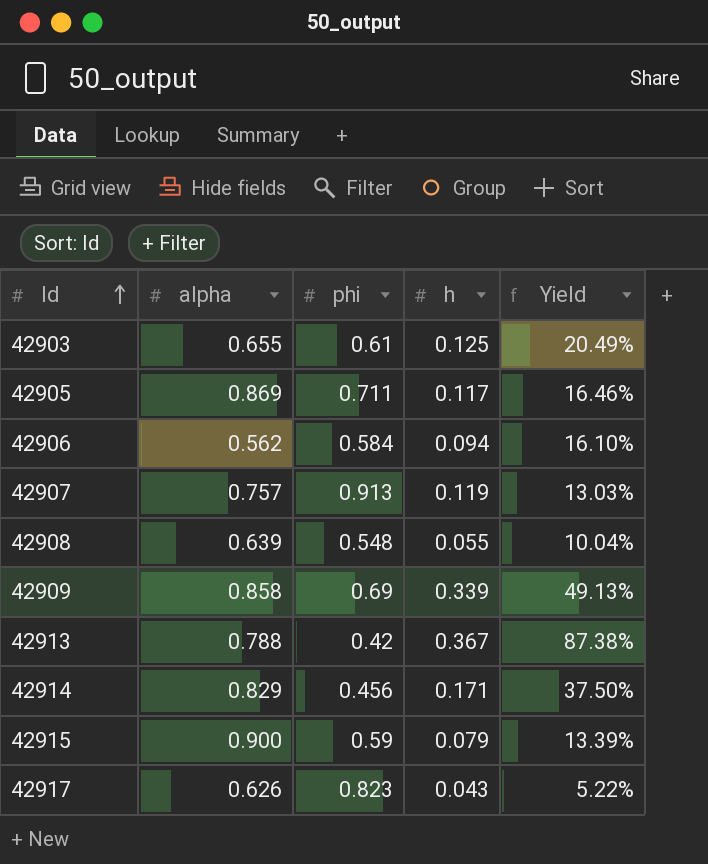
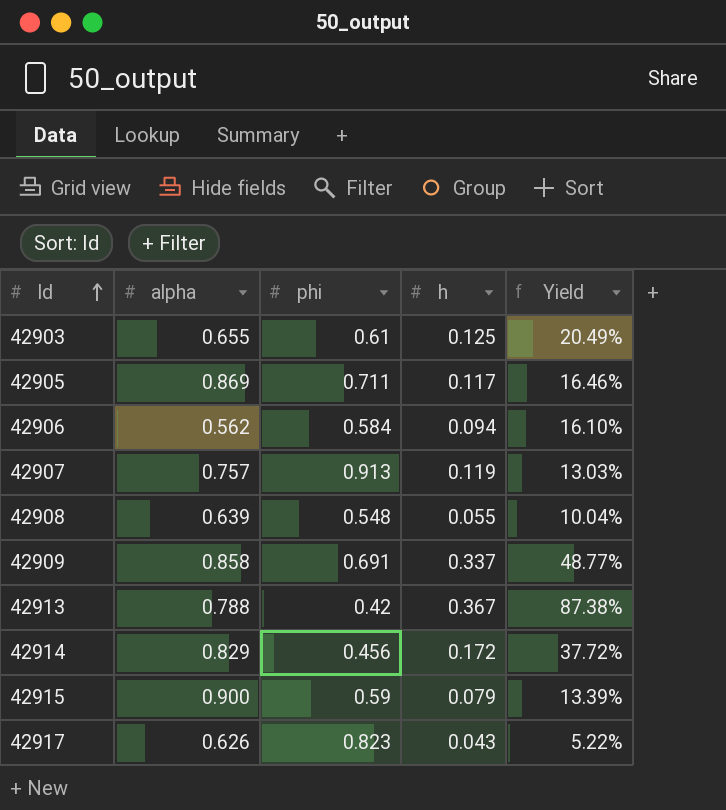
42909 | phi: 0.69 -> 0.691
42909 | h: 0.339 -> 0.337
42909 | Yield: 49.13% -> 48.77%
42914 | h: 0.171 -> 0.172
42914 | Yield: 37.50% -> 37.72%

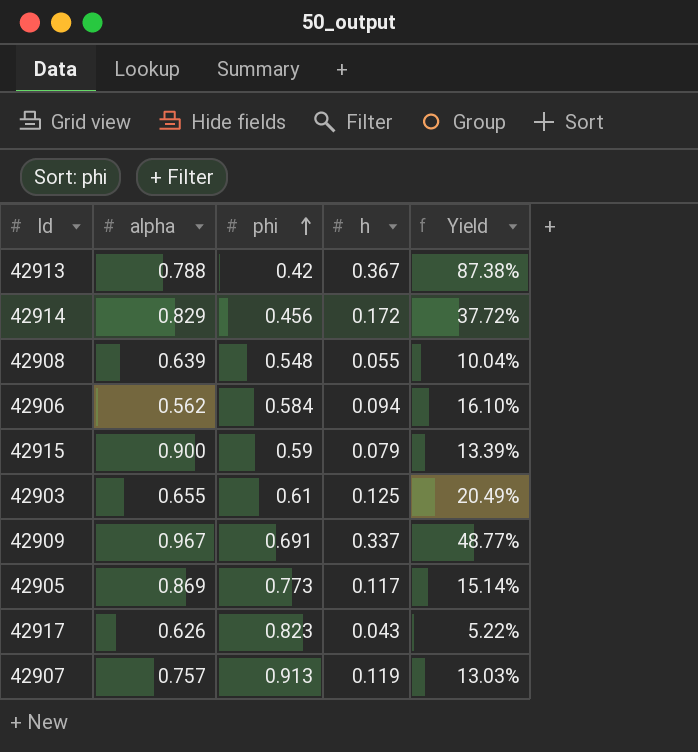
row order: Id ascending -> phi ascending
42909 | alpha: 0.858 -> 0.967
42905 | phi: 0.711 -> 0.773
42905 | Yield: 16.46% -> 15.14%

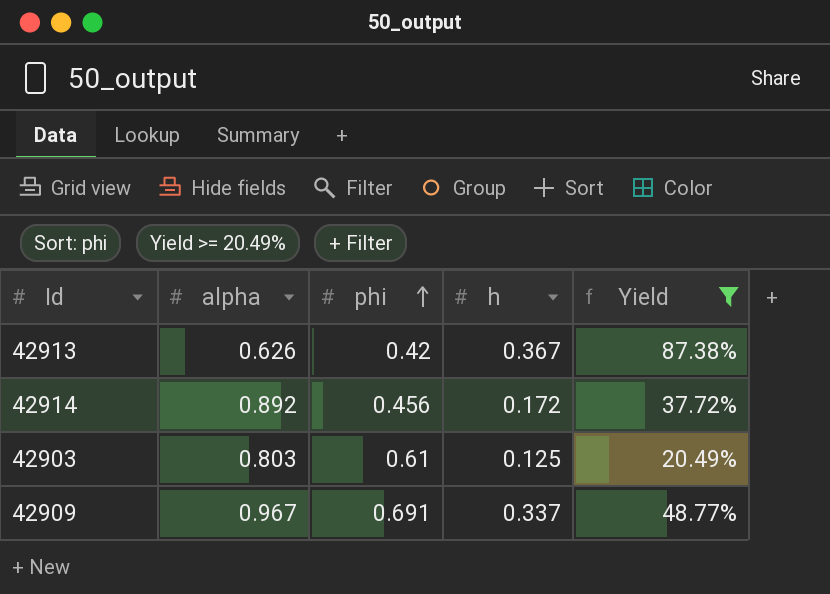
filter: none -> Yield >= 20.49%
42913 | alpha: 0.788 -> 0.626
42914 | alpha: 0.829 -> 0.892
42903 | alpha: 0.655 -> 0.803

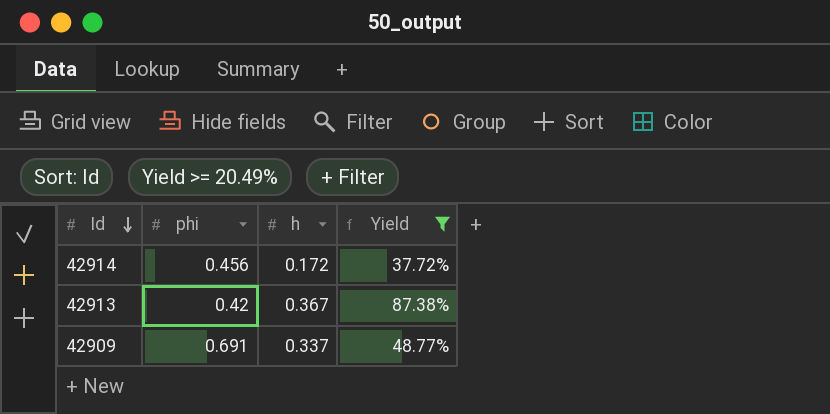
row order: phi ascending -> Id descending
column alpha | position: 2 -> none
row 42903: 0.803 | 0.61 | 0.125 | 20.49% -> none

